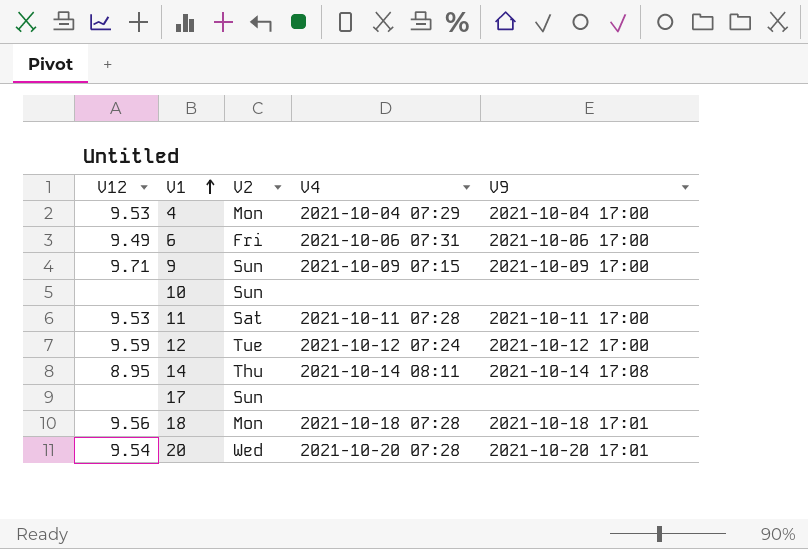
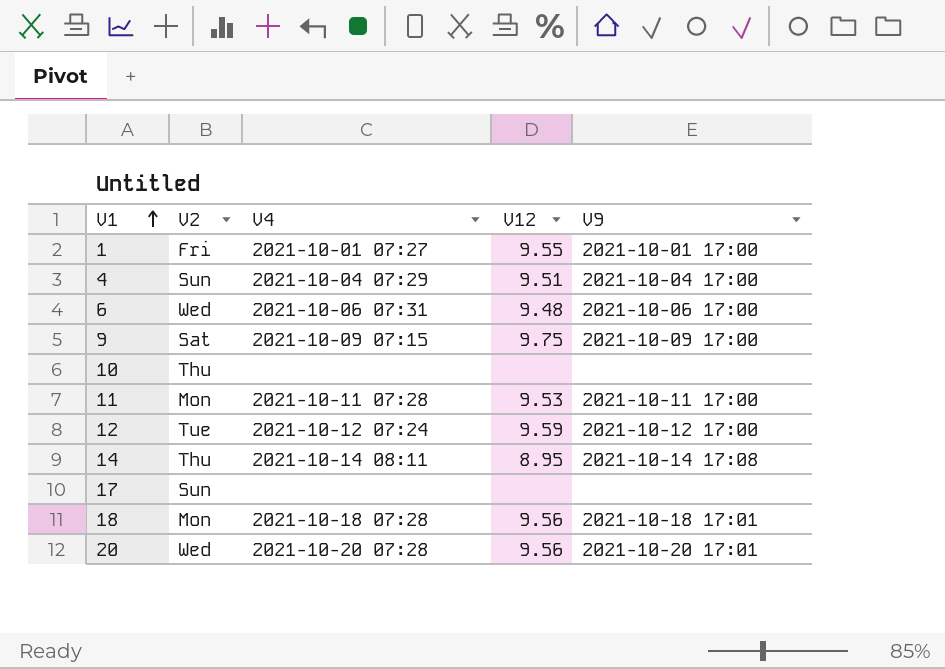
column V12 | position: 1 -> 4
row 1: none -> Fri | 2021-10-01 07:27 | 9.55 | 2021-10-01 17:00
4 | V2: Mon -> Sun
4 | V12: 9.53 -> 9.51
6 | V2: Fri -> Wed
6 | V12: 9.49 -> 9.48
9 | V2: Sun -> Sat
9 | V12: 9.71 -> 9.75
10 | V2: Sun -> Thu
11 | V2: Sat -> Mon
20 | V12: 9.54 -> 9.56

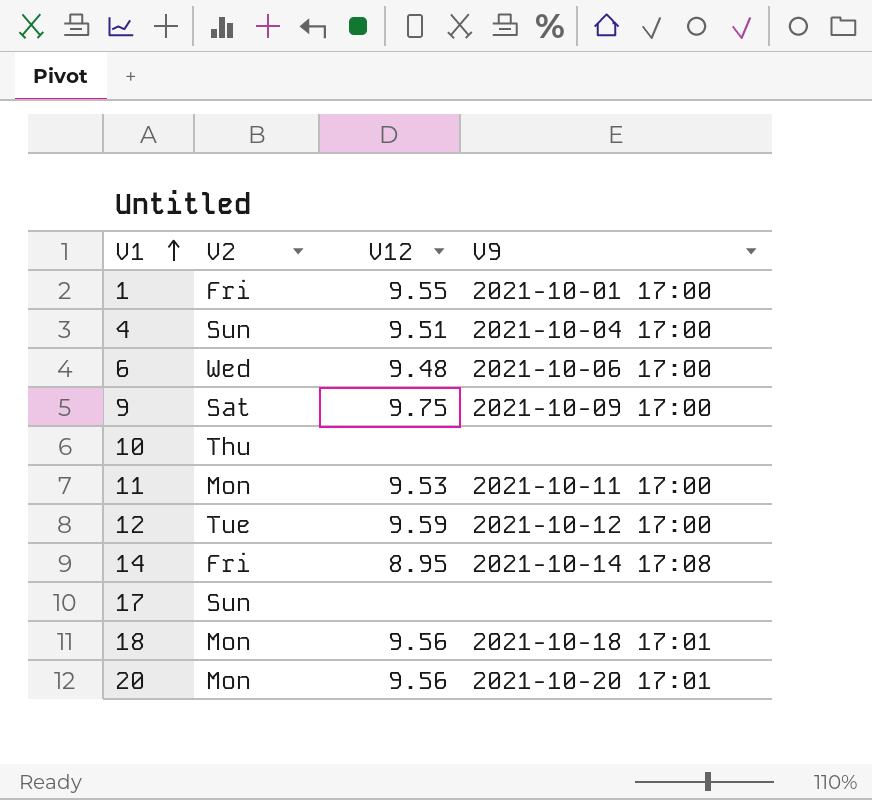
column V4 | position: 3 -> none
14 | V2: Thu -> Fri
20 | V2: Wed -> Mon

